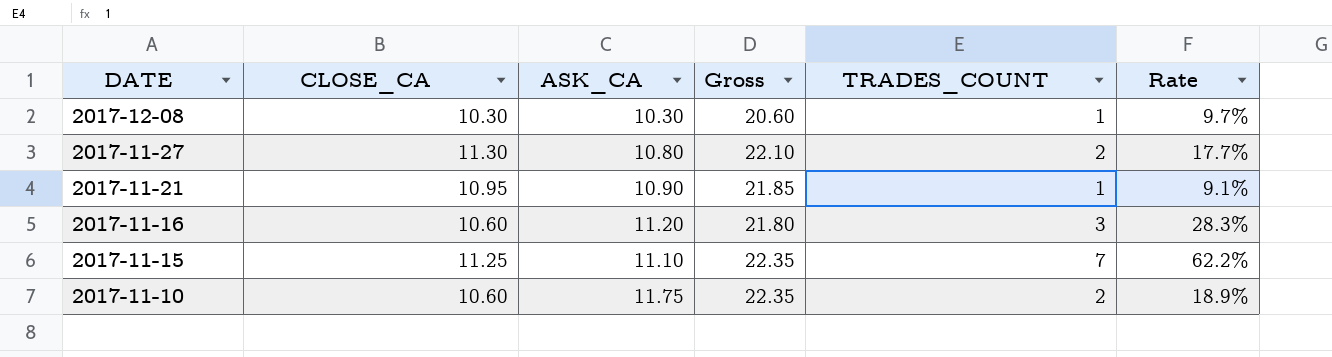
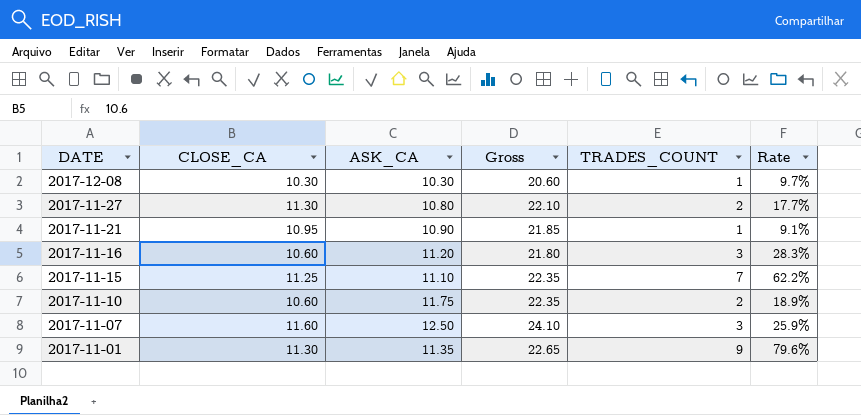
row 2017-11-07: none -> 11.60 | 12.50 | 24.10 | 3 | 25.9%
row 2017-11-01: none -> 11.30 | 11.35 | 22.65 | 9 | 79.6%

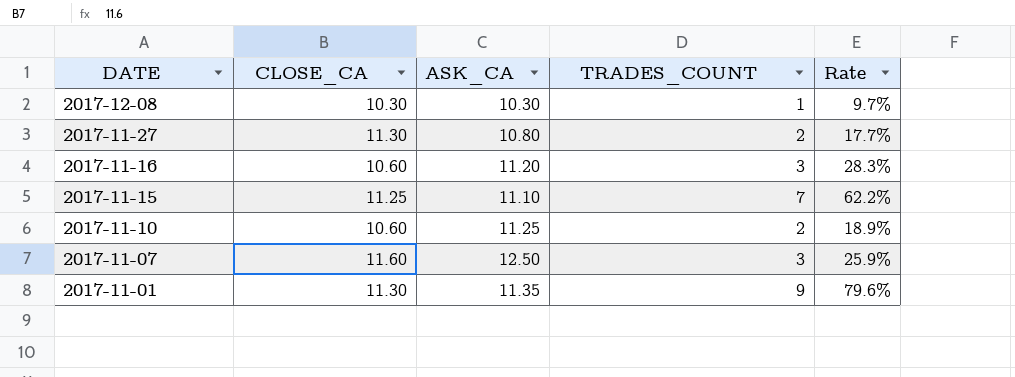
column Gross | formula: [CLOSE_CA] + [ASK_CA] -> none
row 2017-11-21: 10.95 | 10.90 | 21.85 | 1 | 9.1% -> none
2017-11-10 | ASK_CA: 11.75 -> 11.25

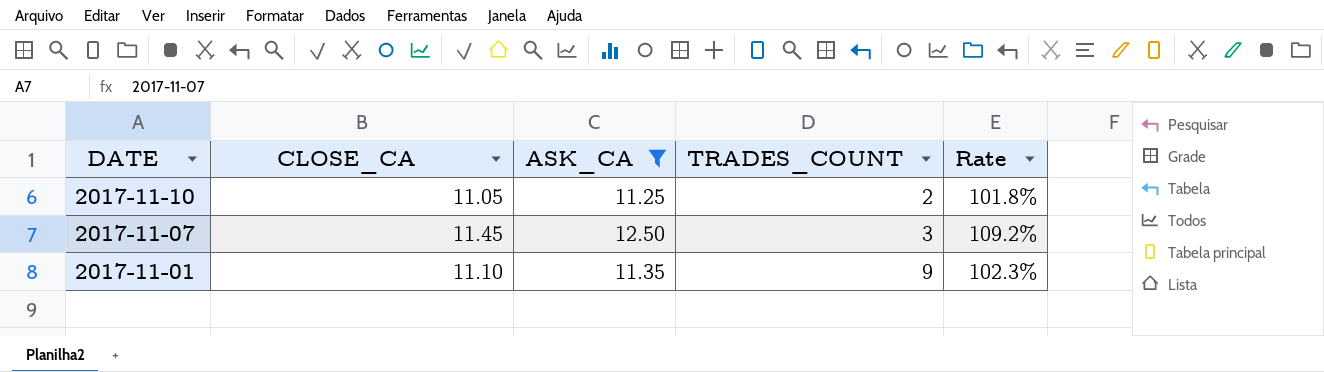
filter: none -> ASK_CA >= 11.25
column Rate | formula: [TRADES_COUNT] / [CLOSE_CA] -> [ASK_CA] / [CLOSE_CA]
2017-11-10 | CLOSE_CA: 10.60 -> 11.05
2017-11-07 | CLOSE_CA: 11.60 -> 11.45
2017-11-01 | CLOSE_CA: 11.30 -> 11.10

